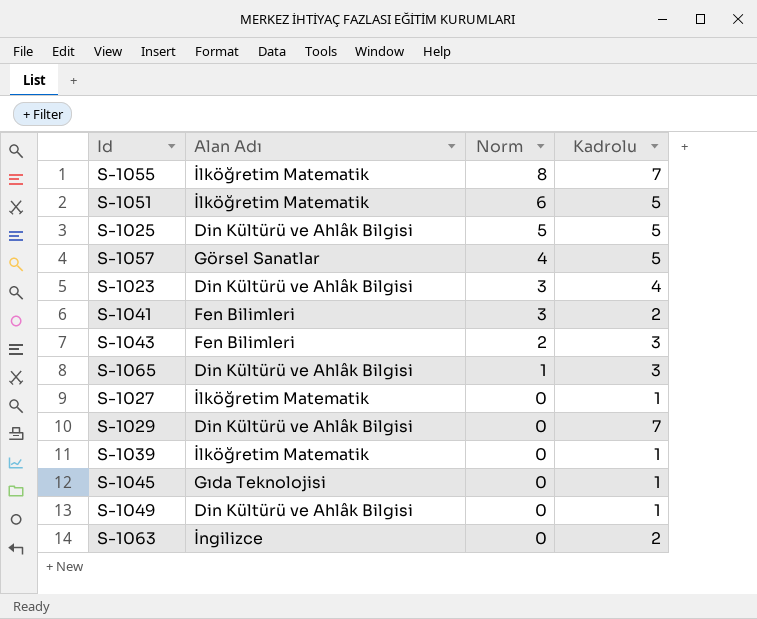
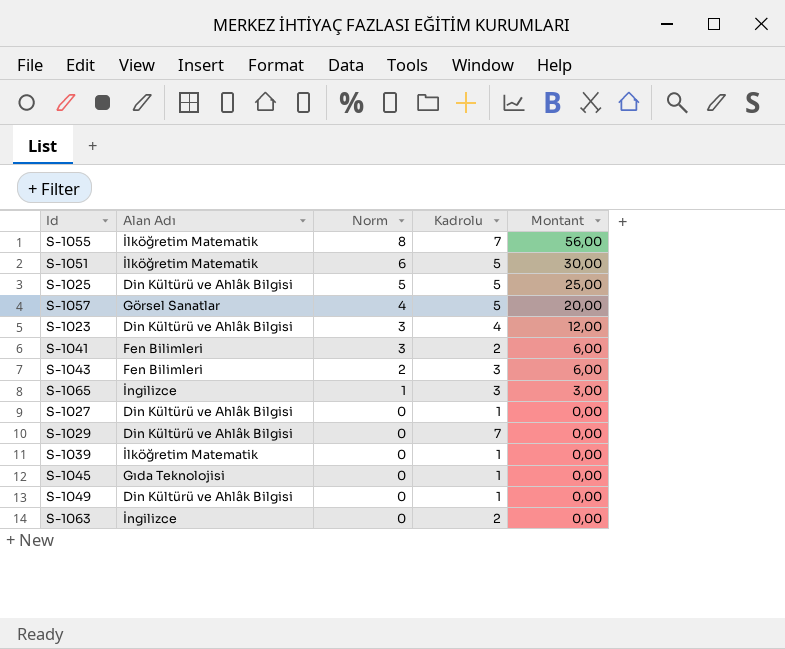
column Montant | formula: none -> [Norm] * [Kadrolu]
S-1065 | Alan Adı: Din Kültürü ve Ahlâk Bilgisi -> İngilizce
S-1027 | Alan Adı: İlköğretim Matematik -> Din Kültürü ve Ahlâk Bilgisi

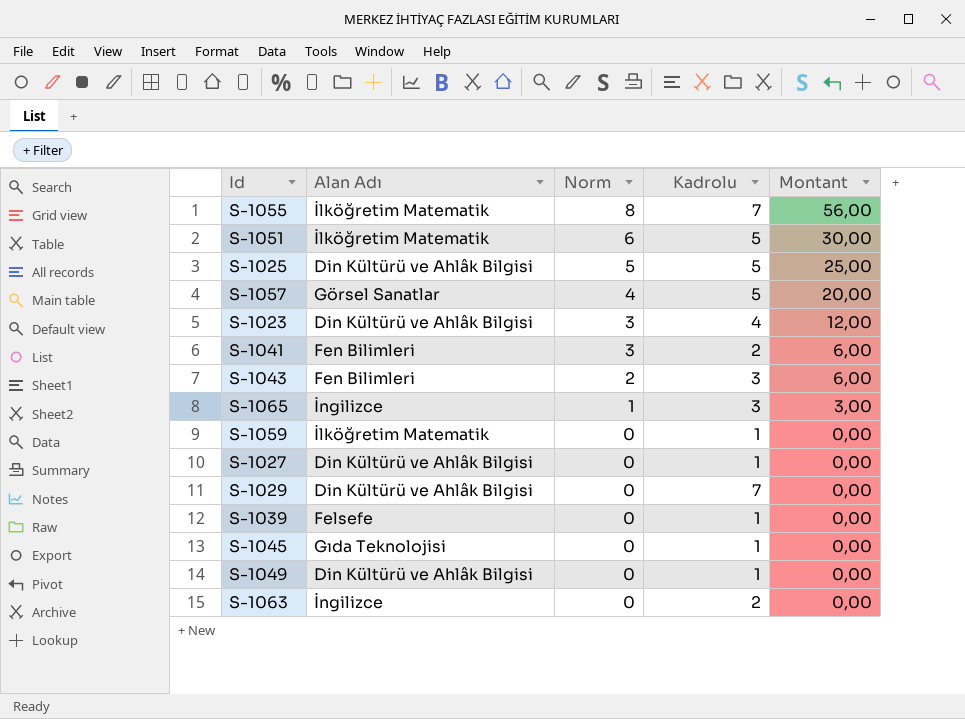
row S-1059: none -> İlköğretim Matematik | 0 | 1 | 0,00
S-1039 | Alan Adı: İlköğretim Matematik -> Felsefe

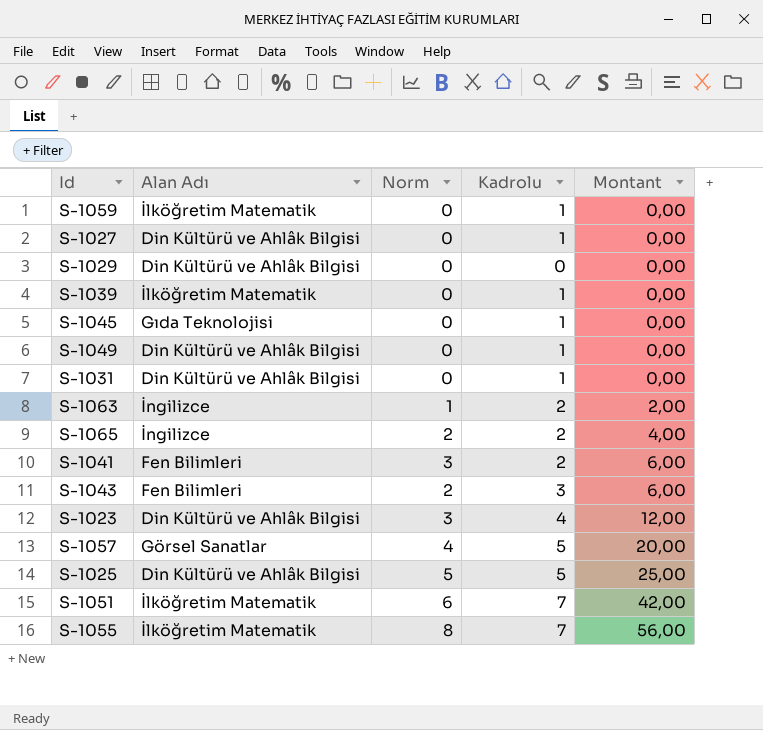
row order: Norm descending -> Montant ascending
S-1029 | Kadrolu: 7 -> 0
S-1039 | Alan Adı: Felsefe -> İlköğretim Matematik
row S-1031: none -> Din Kültürü ve Ahlâk Bilgisi | 0 | 1 | 0,00
S-1063 | Norm: 0 -> 1
S-1063 | Montant: 0,00 -> 2,00
S-1065 | Norm: 1 -> 2
S-1065 | Kadrolu: 3 -> 2
S-1065 | Montant: 3,00 -> 4,00
S-1051 | Kadrolu: 5 -> 7
S-1051 | Montant: 30,00 -> 42,00

